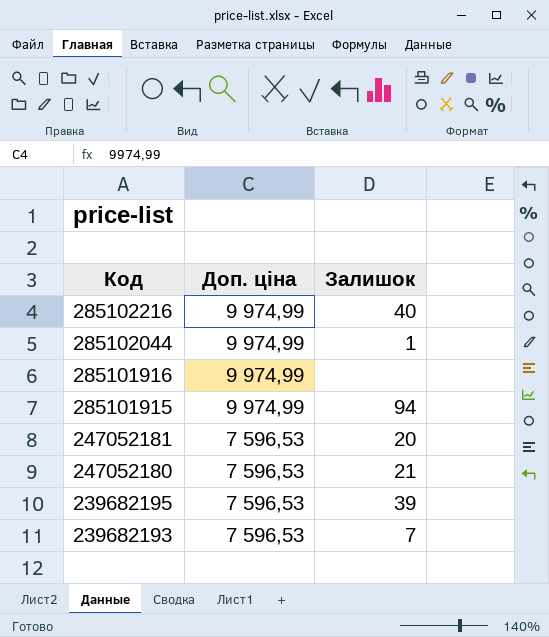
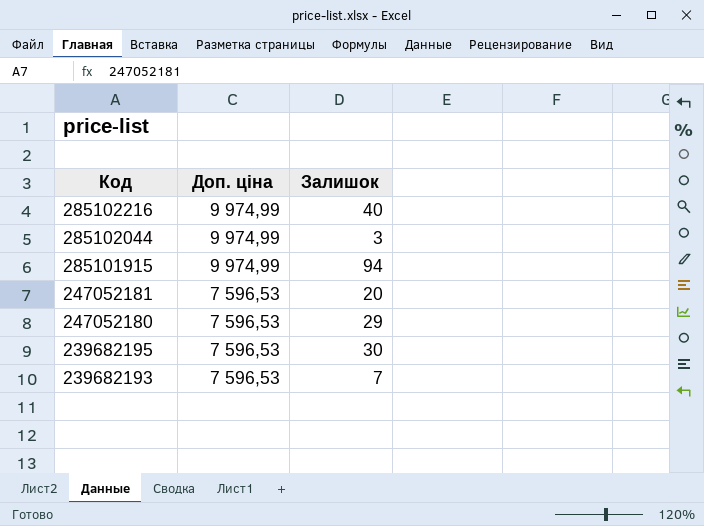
row 285101916: 9 974,99 | none -> none
285102044 | Залишок: 1 -> 3
247052180 | Залишок: 21 -> 29
239682195 | Залишок: 39 -> 30

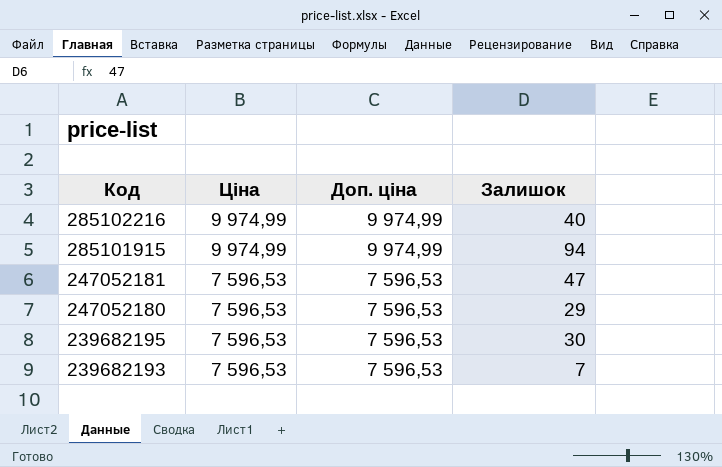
column Ціна | position: none -> 2
row 285102044: 9 974,99 | 3 -> none
247052181 | Залишок: 20 -> 47

